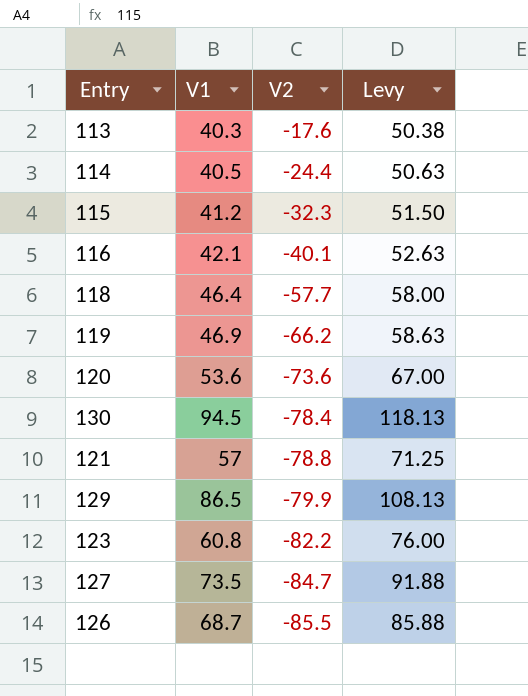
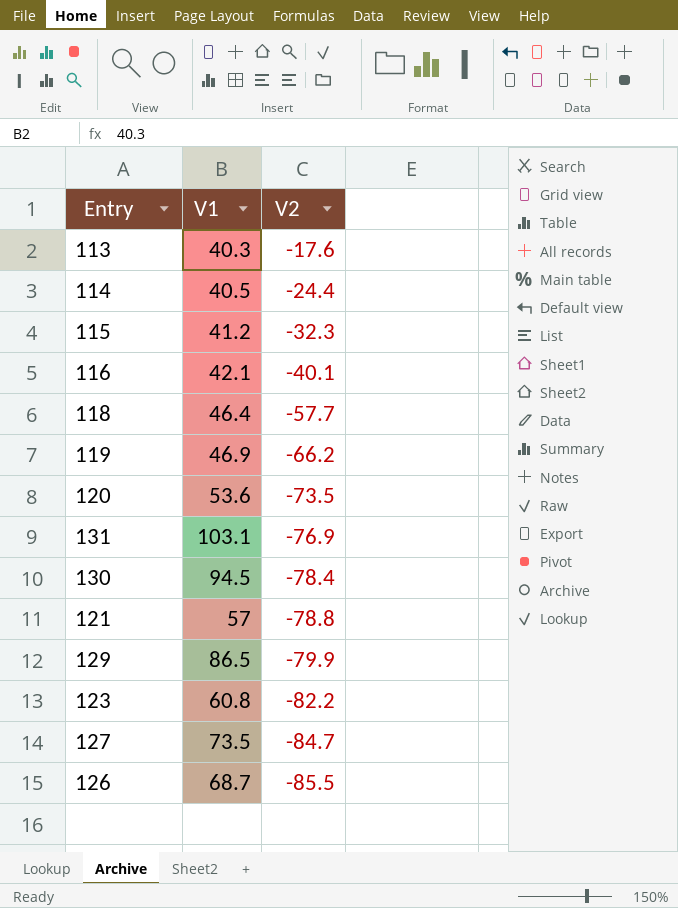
column Levy | formula: [V1] * 1.25 -> none
120 | V2: -73.6 -> -73.5
row 131: none -> 103.1 | -76.9

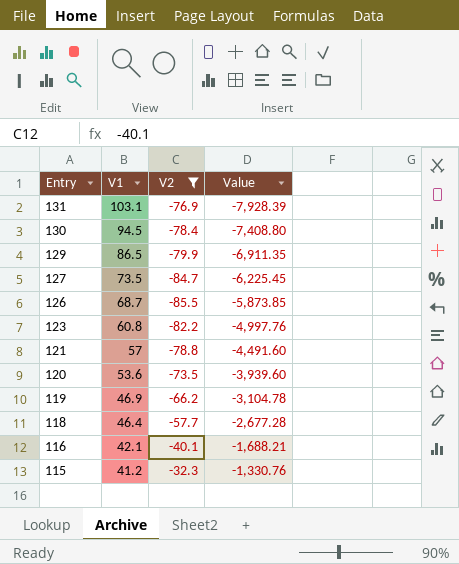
filter: none -> V2 <= -32.3
row order: V2 descending -> Entry descending
column Value | formula: none -> [V1] * [V2]

